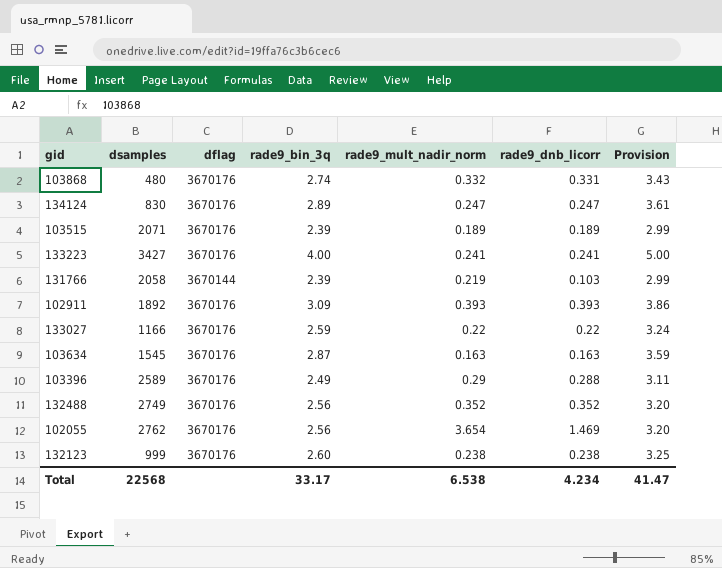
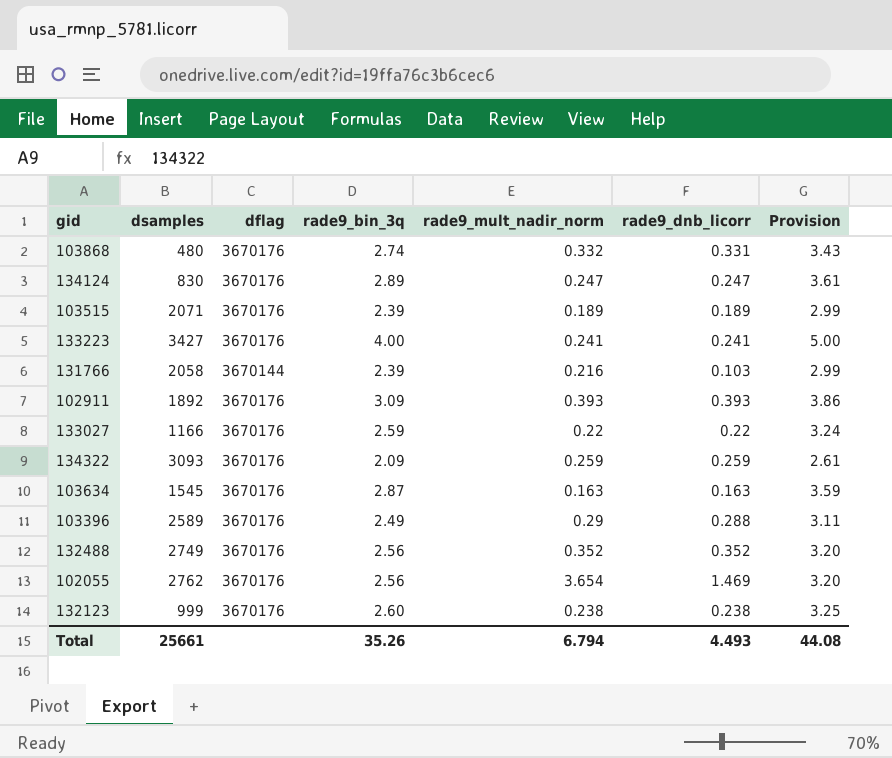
131766 | rade9_mult_nadir_norm: 0.219 -> 0.216
row 134322: none -> 3093 | 3670176 | 2.09 | 0.259 | 0.259 | 2.61
Total | dsamples: 22568 -> 25661
Total | rade9_bin_3q: 33.17 -> 35.26
Total | rade9_mult_nadir_norm: 6.538 -> 6.794
Total | rade9_dnb_licorr: 4.234 -> 4.493
Total | Provision: 41.47 -> 44.08

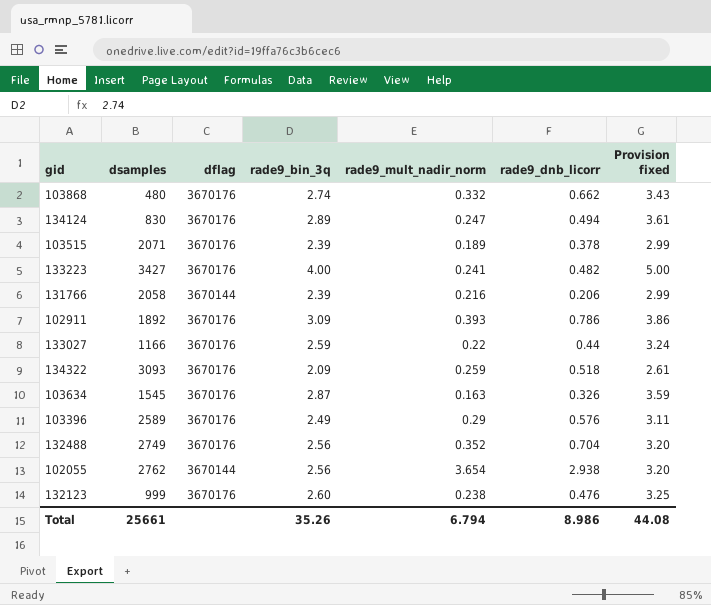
column name: Provision -> Provision fixed
103868 | rade9_dnb_licorr: 0.331 -> 0.662
134124 | rade9_dnb_licorr: 0.247 -> 0.494
103515 | rade9_dnb_licorr: 0.189 -> 0.378
133223 | rade9_dnb_licorr: 0.241 -> 0.482
131766 | rade9_dnb_licorr: 0.103 -> 0.206
102911 | rade9_dnb_licorr: 0.393 -> 0.786
133027 | rade9_dnb_licorr: 0.22 -> 0.44
134322 | rade9_dnb_licorr: 0.259 -> 0.518
103634 | rade9_dnb_licorr: 0.163 -> 0.326
103396 | rade9_dnb_licorr: 0.288 -> 0.576
132488 | rade9_dnb_licorr: 0.352 -> 0.704
102055 | dflag: 3670176 -> 3670144
102055 | rade9_dnb_licorr: 1.469 -> 2.938
132123 | rade9_dnb_licorr: 0.238 -> 0.476
Total | rade9_dnb_licorr: 4.493 -> 8.986

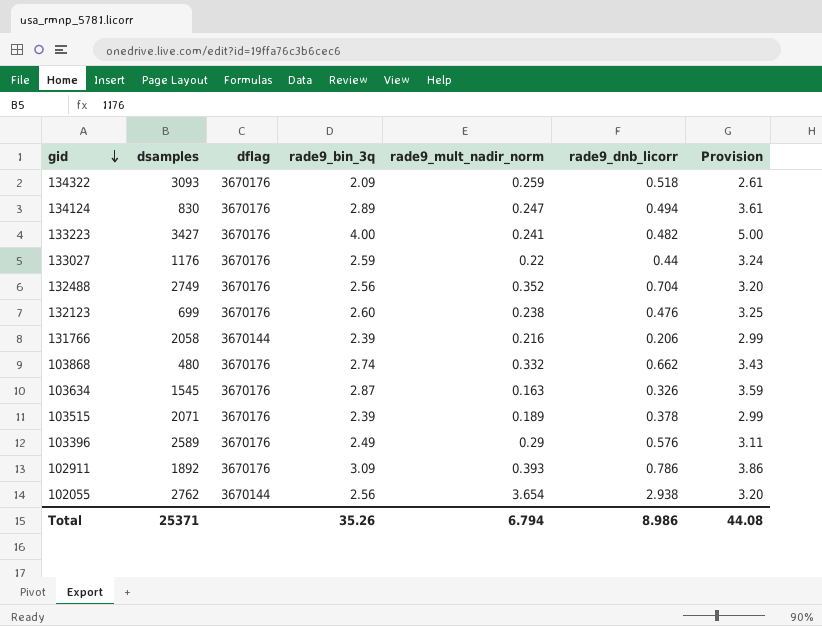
row order: none -> gid descending
column name: Provision fixed -> Provision
133027 | dsamples: 1166 -> 1176
132123 | dsamples: 999 -> 699
Total | dsamples: 25661 -> 25371

